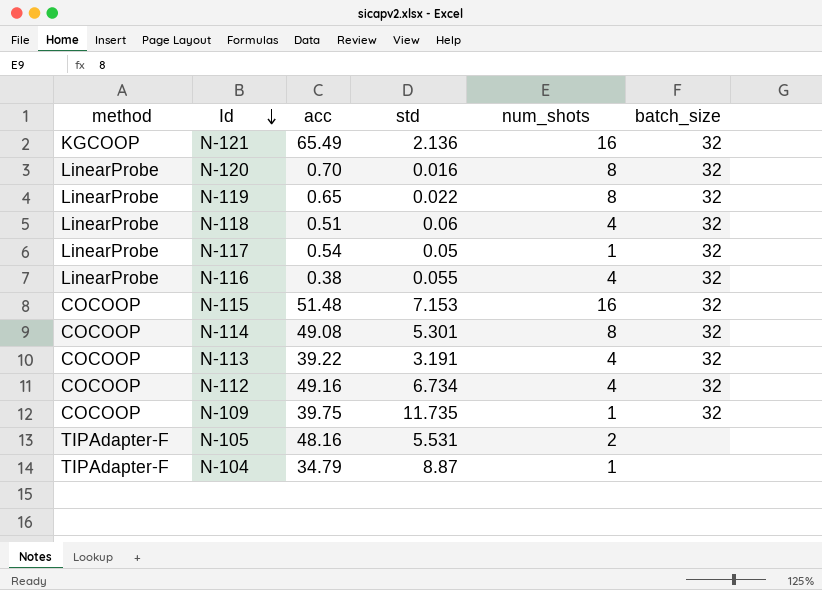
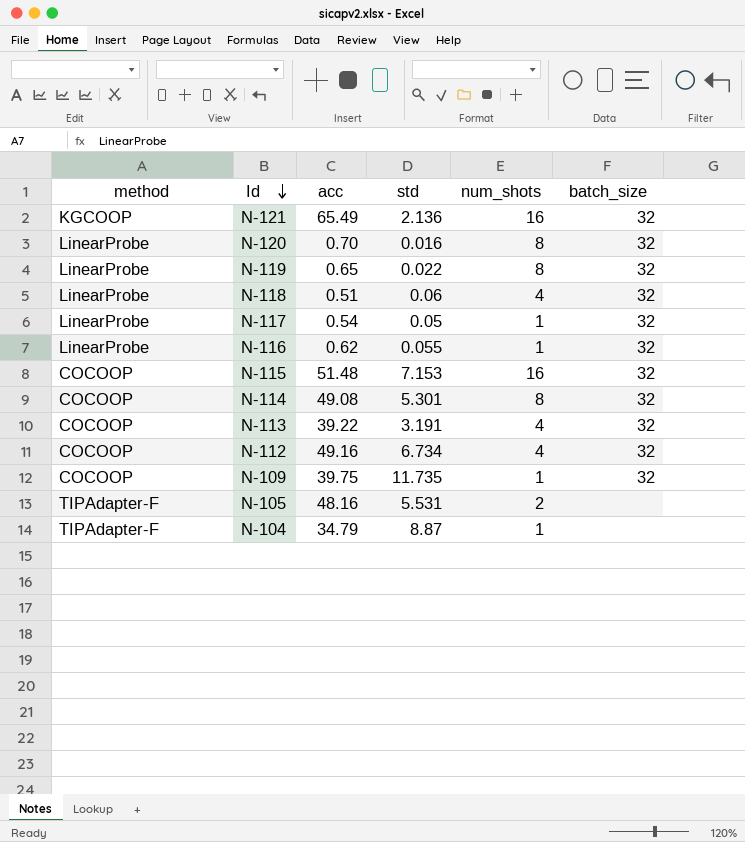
N-116 | acc: 0.38 -> 0.62
N-116 | num_shots: 4 -> 1

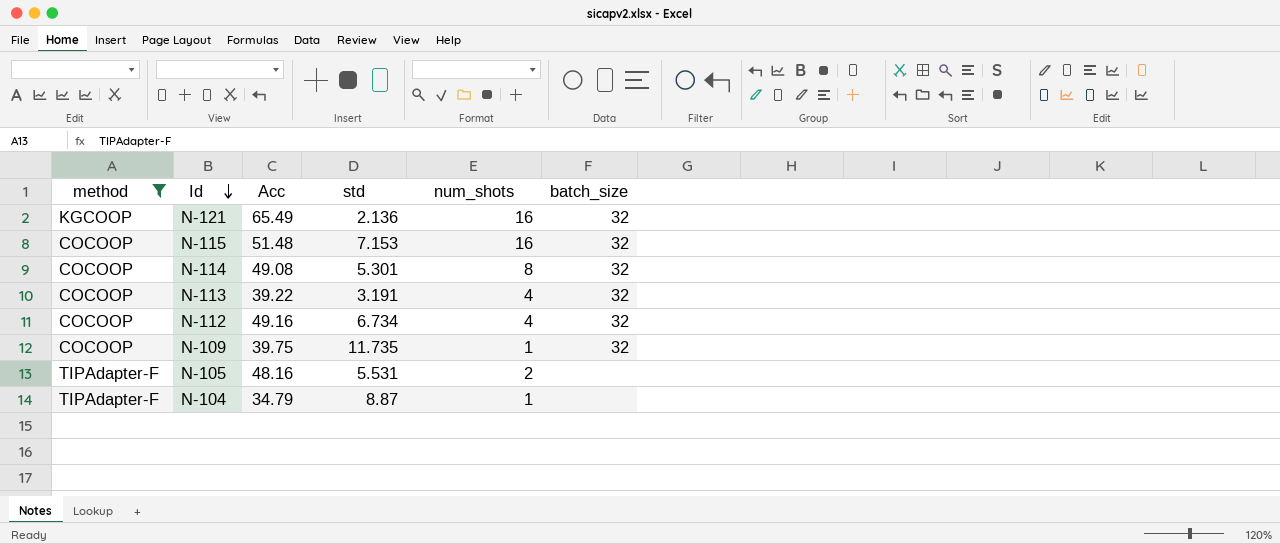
filter: none -> method != LinearProbe
column name: acc -> Acc

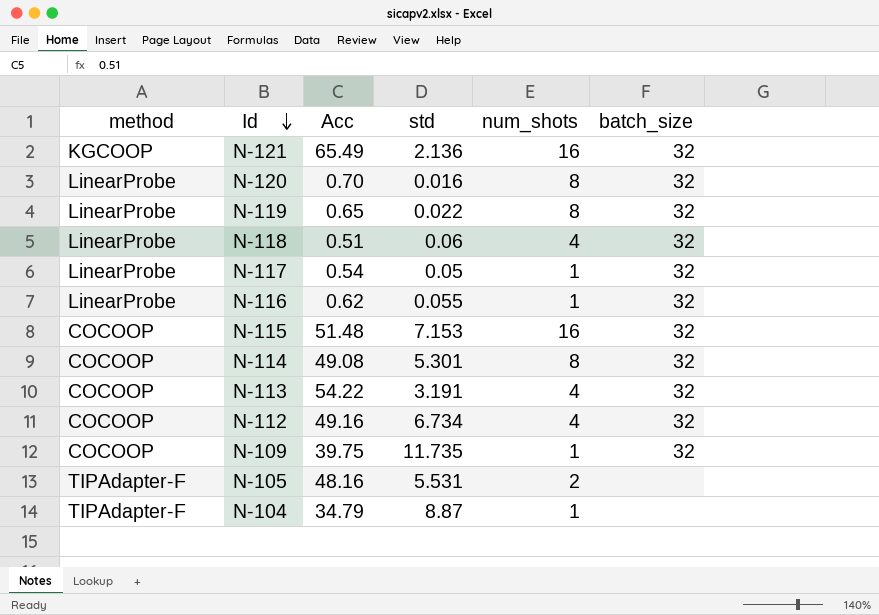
filter: method != LinearProbe -> none
N-113 | Acc: 39.22 -> 54.22

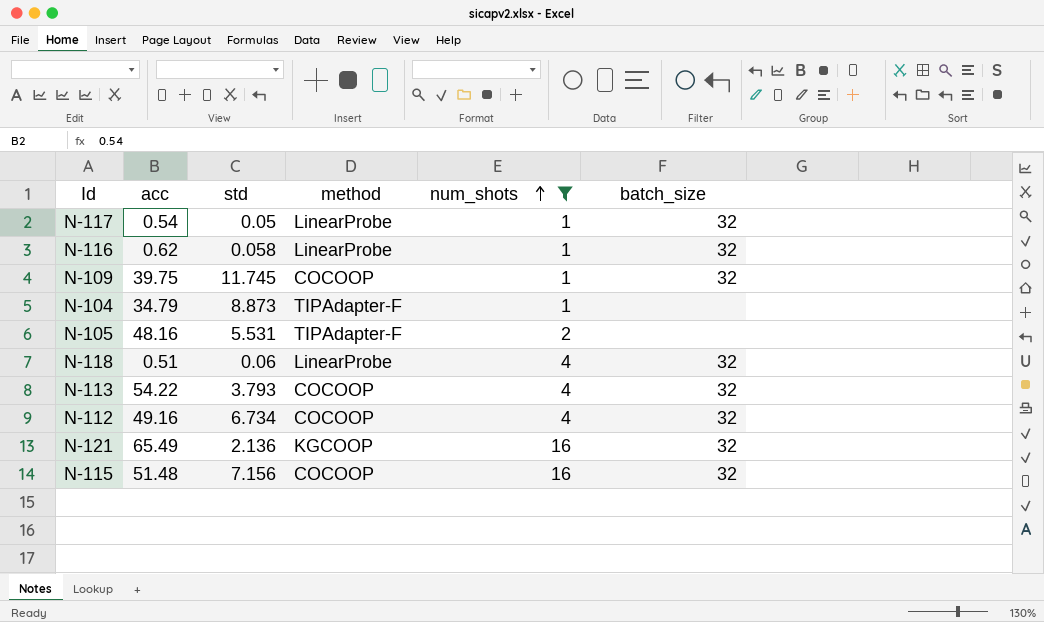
filter: none -> num_shots != 8
row order: Id descending -> num_shots ascending
column name: Acc -> acc
column method | position: 1 -> 4
N-116 | std: 0.055 -> 0.058
N-109 | std: 11.735 -> 11.745
N-104 | std: 8.87 -> 8.873
N-113 | std: 3.191 -> 3.793
N-115 | std: 7.153 -> 7.156

